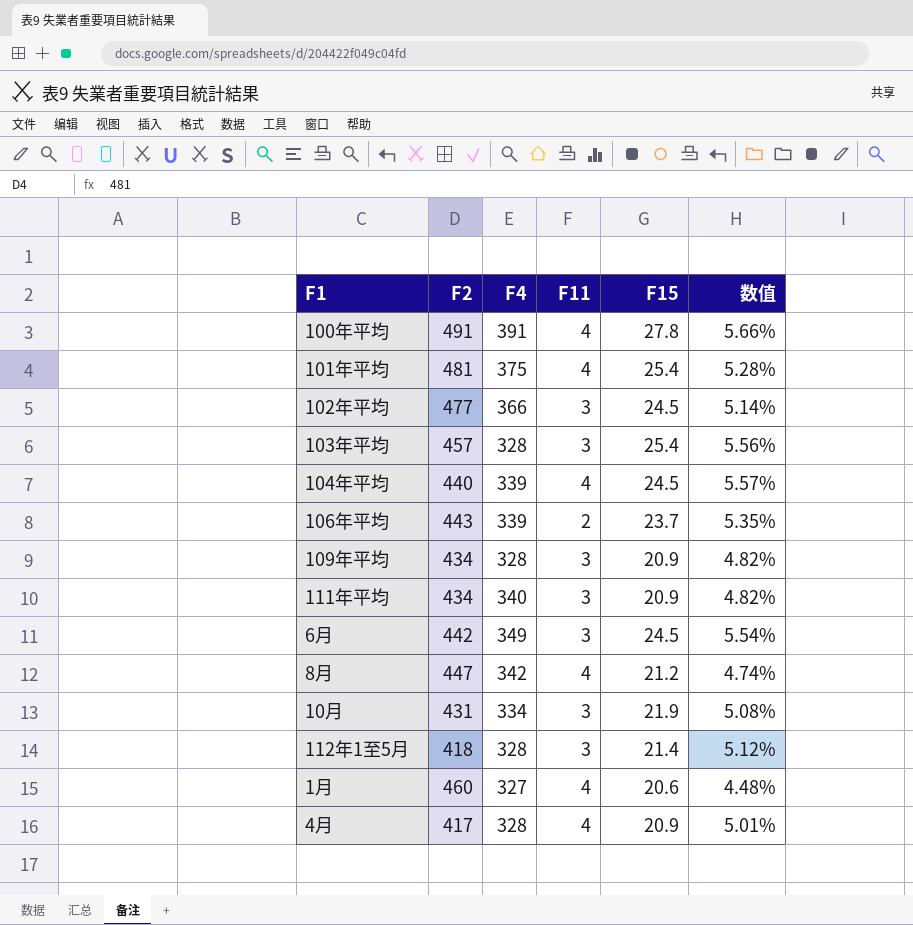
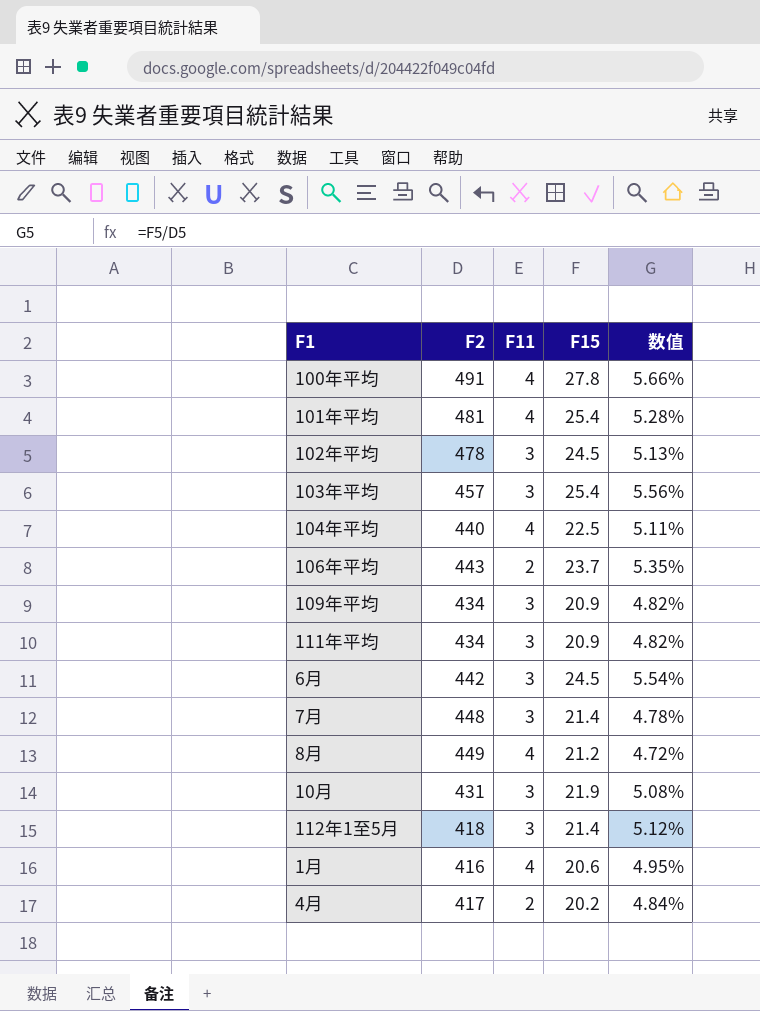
column F4 | position: 3 -> none
102年平均 | F2: 477 -> 478
102年平均 | 数值: 5.14% -> 5.13%
104年平均 | F15: 24.5 -> 22.5
104年平均 | 数值: 5.57% -> 5.11%
row 7月: none -> 448 | 3 | 21.4 | 4.78%
8月 | F2: 447 -> 449
8月 | 数值: 4.74% -> 4.72%
1月 | F2: 460 -> 416
1月 | 数值: 4.48% -> 4.95%
4月 | F11: 4 -> 2
4月 | F15: 20.9 -> 20.2
4月 | 数值: 5.01% -> 4.84%

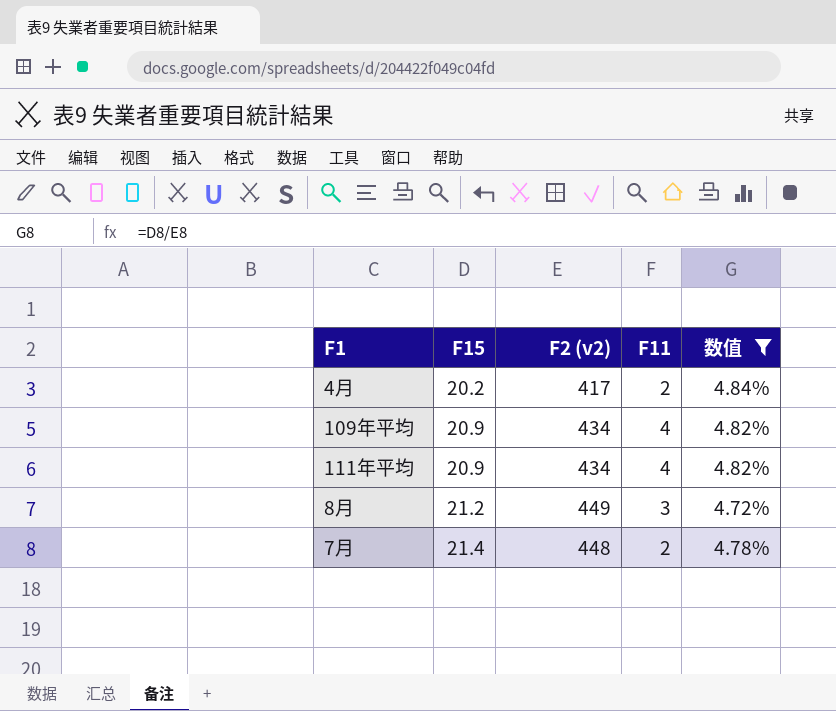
filter: none -> 数值 <= 4.84%
row order: none -> F15 ascending
column F15 | position: 4 -> 2
column name: F2 -> F2 (v2)
109年平均 | F11: 3 -> 4
111年平均 | F11: 3 -> 4
8月 | F11: 4 -> 3
7月 | F11: 3 -> 2

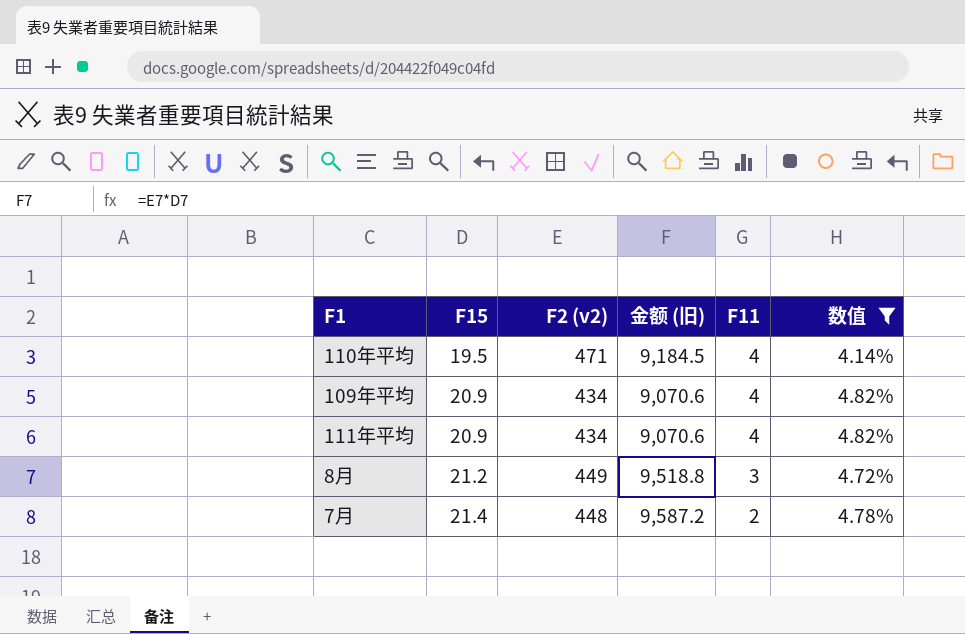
column 金额 (旧) | formula: none -> [F15] * [F2 (v2)]
row 4月: 20.2 | 417 | 2 | 4.84% -> none
row 110年平均: none -> 19.5 | 471 | 9,184.5 | 4 | 4.14%

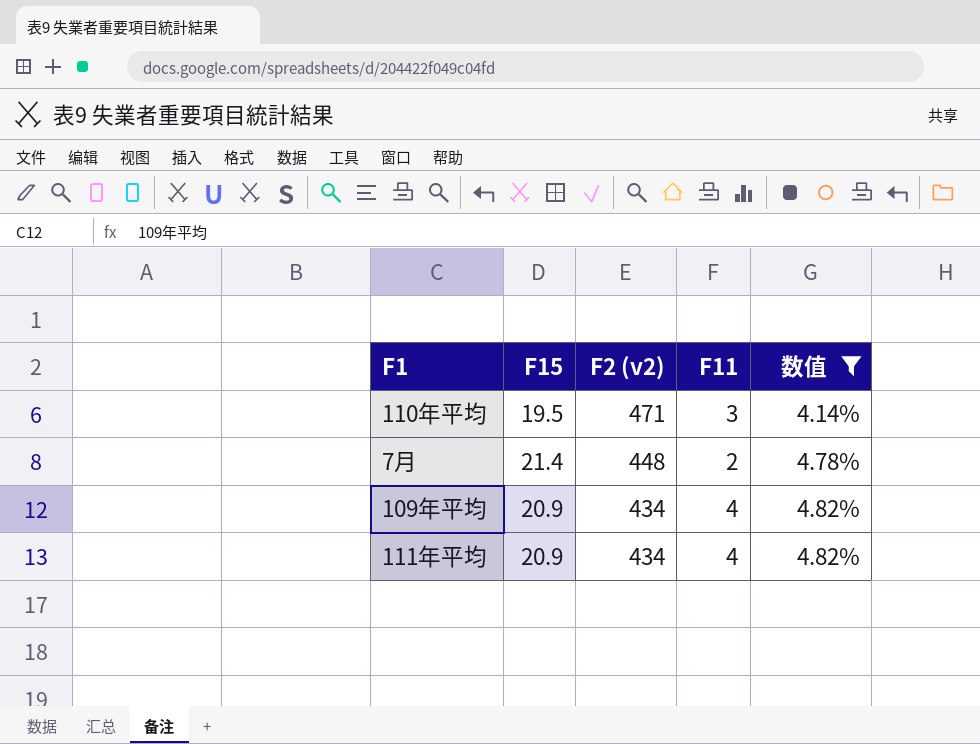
row order: F15 ascending -> F2 (v2) descending
column 金额 (旧) | formula: [F15] * [F2 (v2)] -> none
row 8月: 21.2 | 449 | 9,518.8 | 3 | 4.72% -> none
110年平均 | F11: 4 -> 3

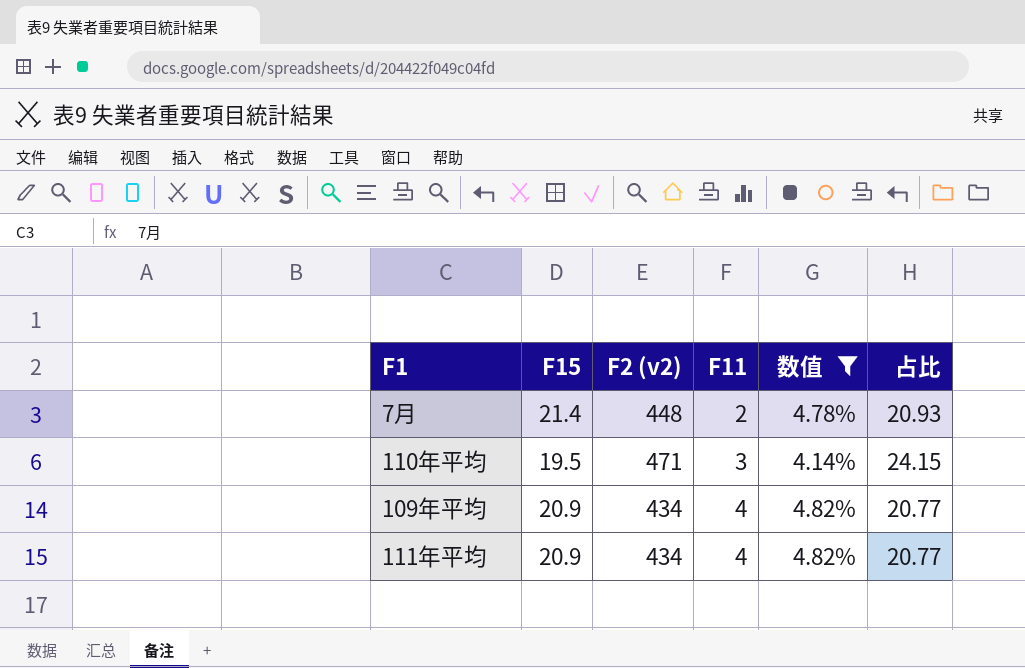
row order: F2 (v2) descending -> F11 ascending
column 占比 | formula: none -> [F2 (v2)] / [F15]

